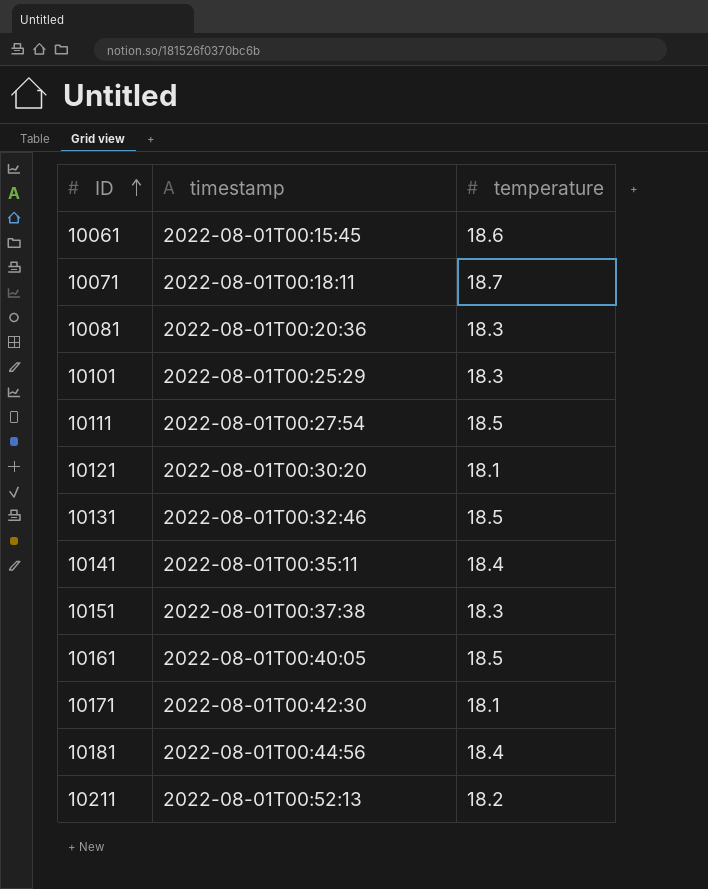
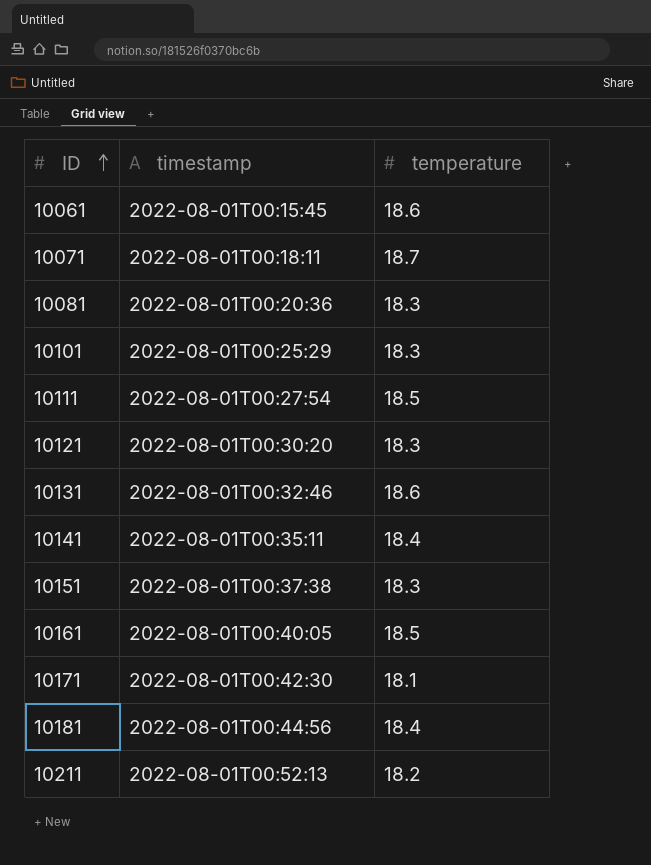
10121 | temperature: 18.1 -> 18.3
10131 | temperature: 18.5 -> 18.6

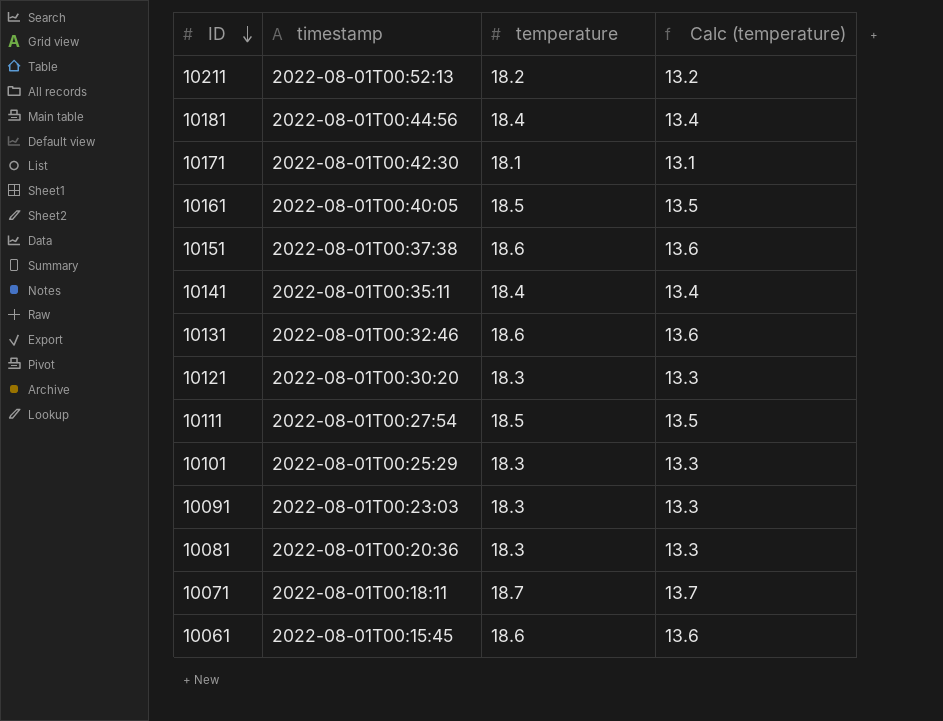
row order: ID ascending -> ID descending
column Calc (temperature) | formula: none -> [temperature] - 5
10151 | temperature: 18.3 -> 18.6
row 10091: none -> 2022-08-01T00:23:03 | 18.3 | 13.3

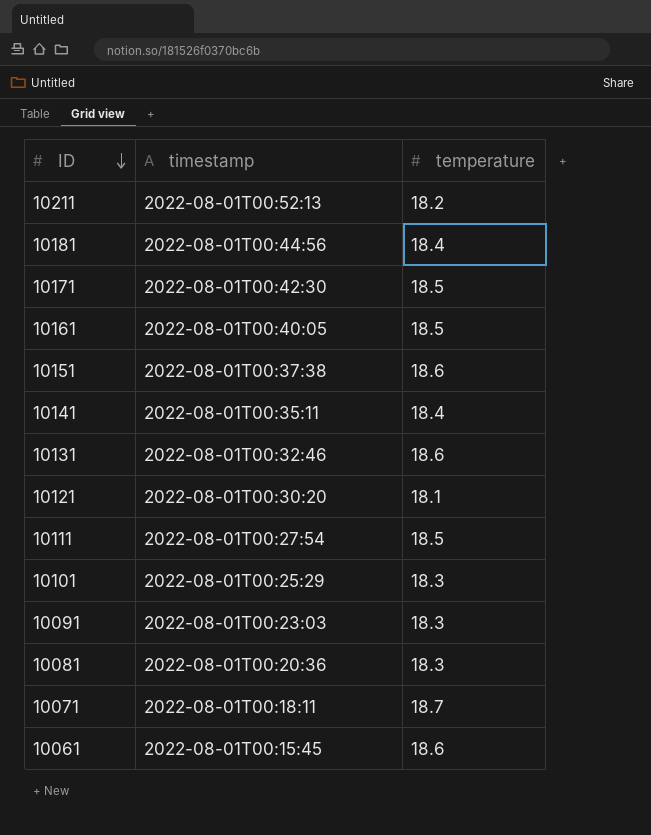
column Calc (temperature) | formula: [temperature] - 5 -> none
10171 | temperature: 18.1 -> 18.5
10121 | temperature: 18.3 -> 18.1

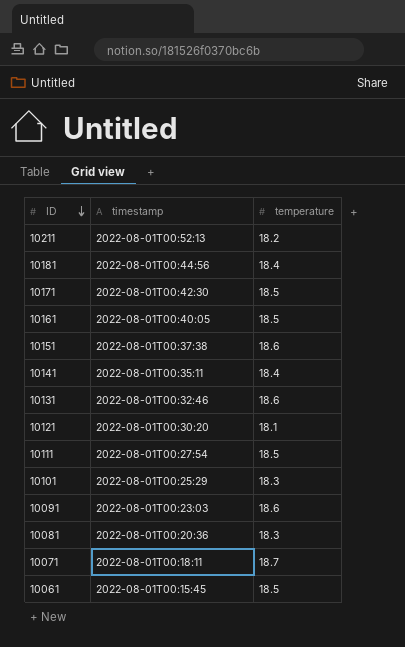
10091 | temperature: 18.3 -> 18.6
10061 | temperature: 18.6 -> 18.5

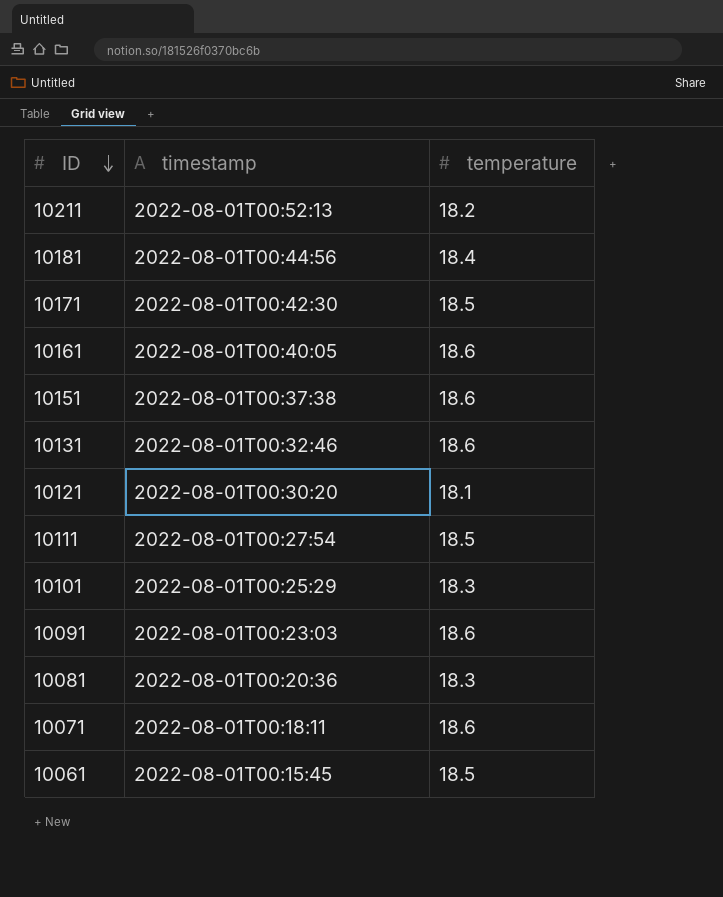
row 10141: 2022-08-01T00:35:11 | 18.4 -> none
10161 | temperature: 18.5 -> 18.6
10071 | temperature: 18.7 -> 18.6

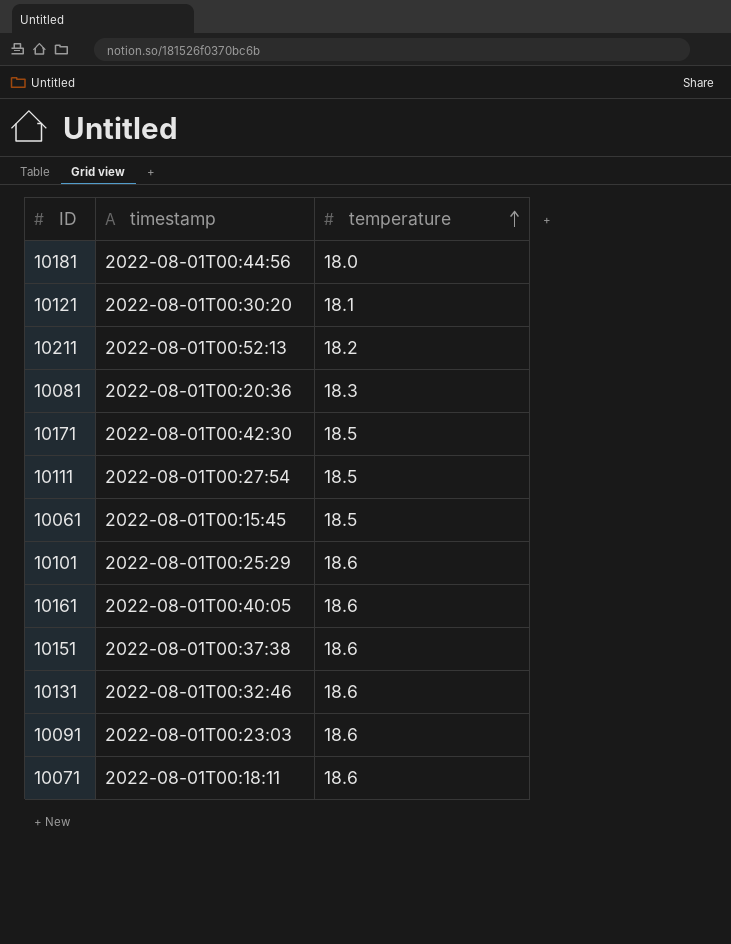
row order: ID descending -> temperature ascending
10181 | temperature: 18.4 -> 18.0
10101 | temperature: 18.3 -> 18.6

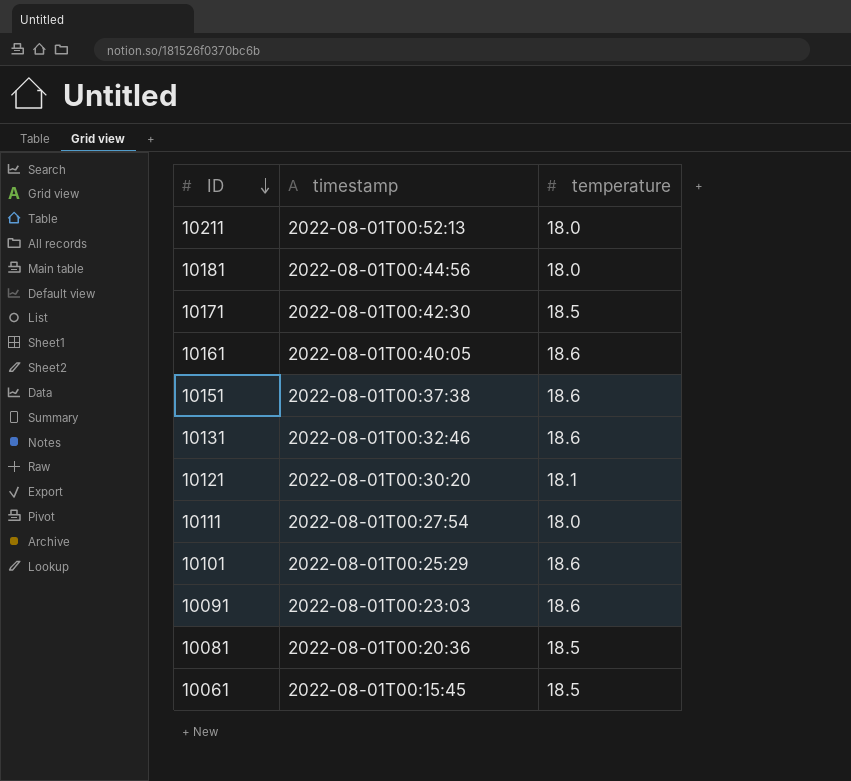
row order: temperature ascending -> ID descending
row 10071: 2022-08-01T00:18:11 | 18.6 -> none
10211 | temperature: 18.2 -> 18.0
10111 | temperature: 18.5 -> 18.0
10081 | temperature: 18.3 -> 18.5

